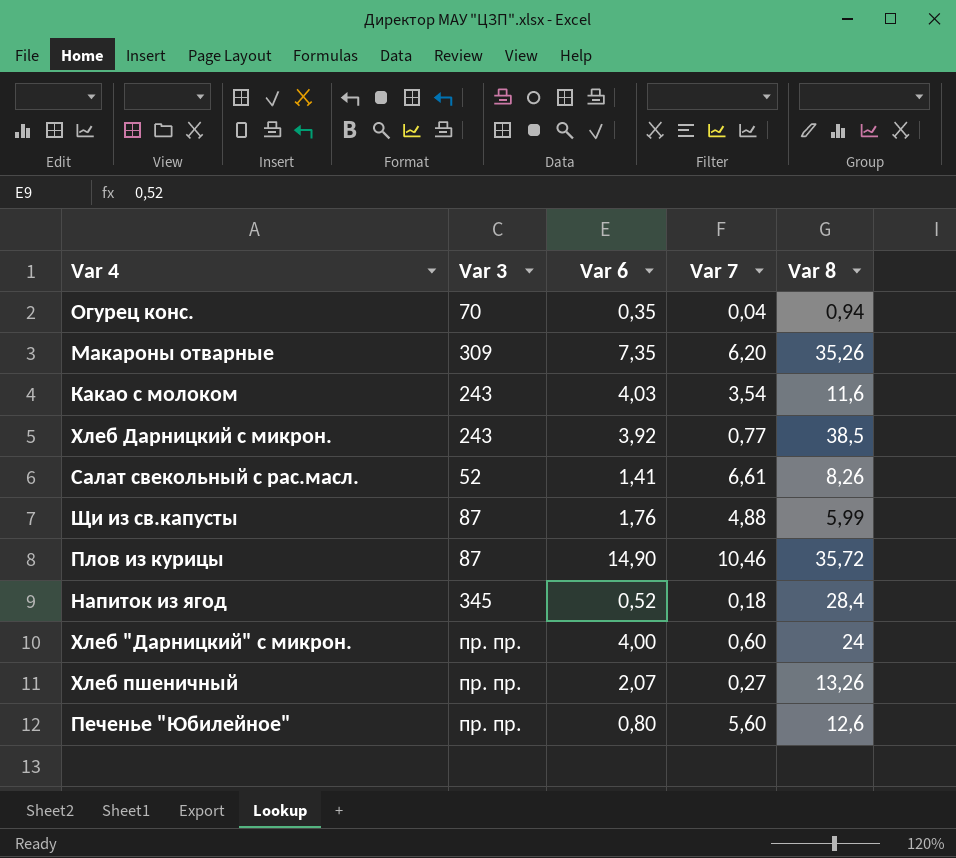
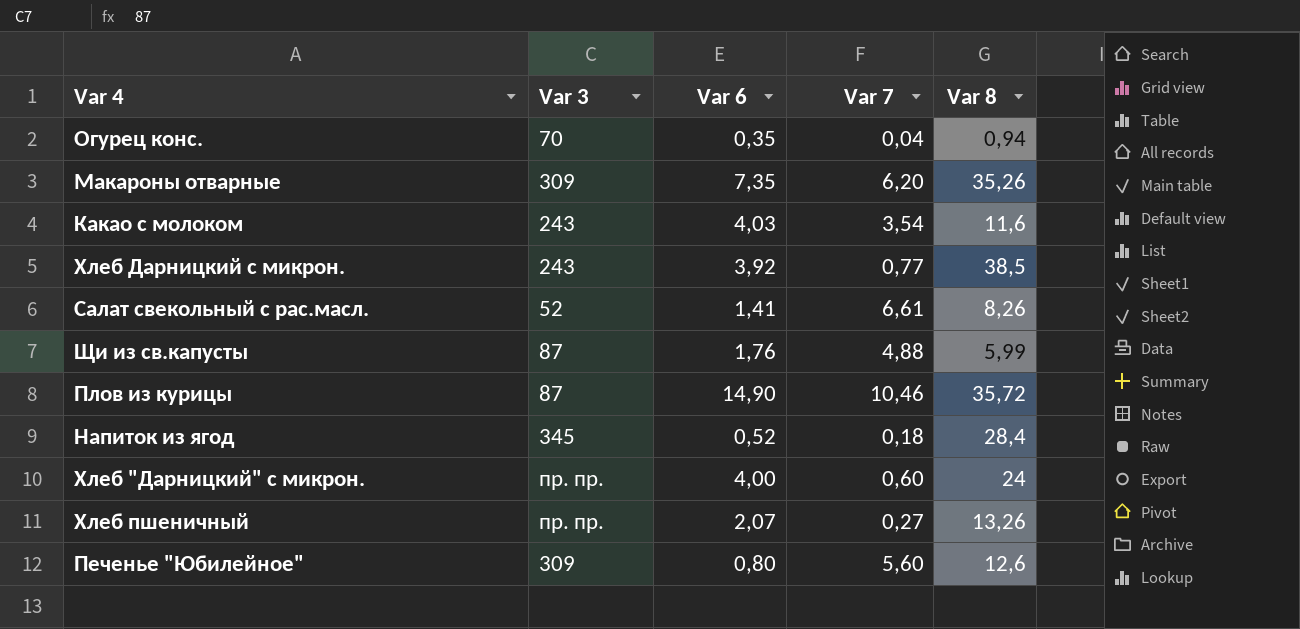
Печенье "Юбилейное" | Var 3: пр. пр. -> 309

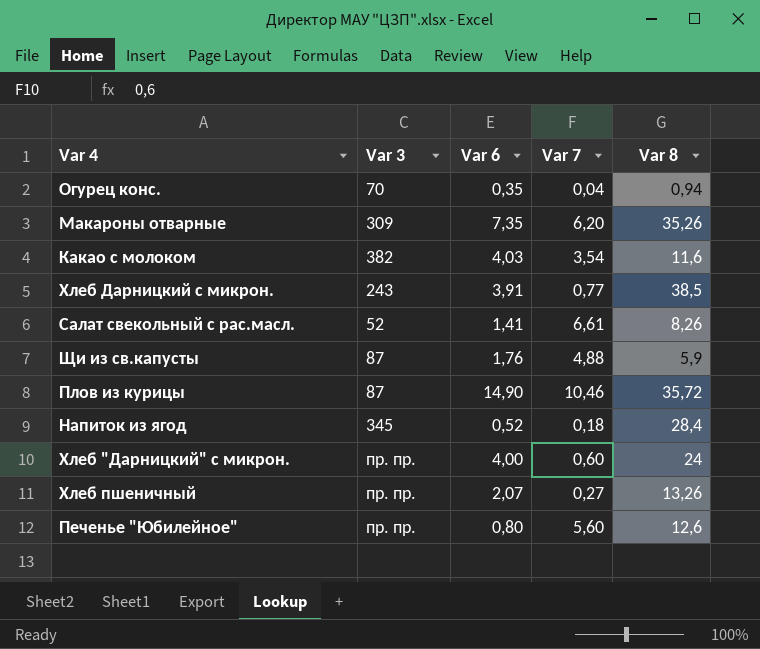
Какао с молоком | Var 3: 243 -> 382
Хлеб Дарницкий с микрон. | Var 6: 3,92 -> 3,91
Щи из св.капусты | Var 8: 5,99 -> 5,9
Печенье "Юбилейное" | Var 3: 309 -> пр. пр.

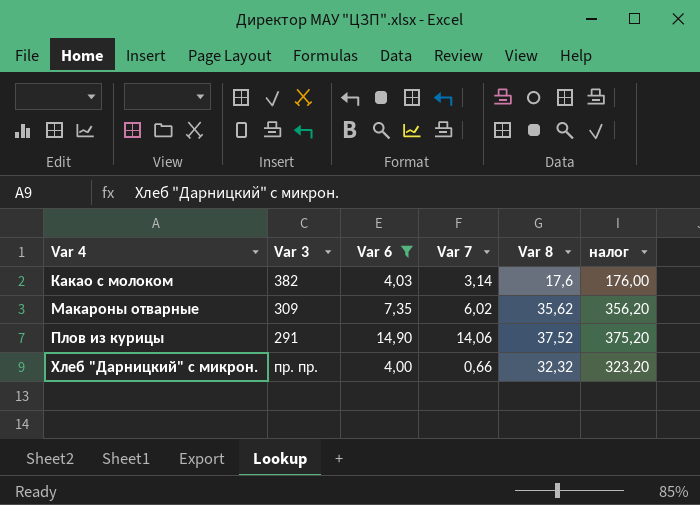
filter: none -> Var 6 >= 4,00
row order: none -> Var 4 ascending
column налог | formula: none -> [Var 8] * 10
Какао с молоком | Var 7: 3,54 -> 3,14
Какао с молоком | Var 8: 11,6 -> 17,6
Макароны отварные | Var 7: 6,20 -> 6,02
Макароны отварные | Var 8: 35,26 -> 35,62
Плов из курицы | Var 3: 87 -> 291
Плов из курицы | Var 7: 10,46 -> 14,06
Плов из курицы | Var 8: 35,72 -> 37,52
Хлеб "Дарницкий" с микрон. | Var 7: 0,60 -> 0,66
Хлеб "Дарницкий" с микрон. | Var 8: 24 -> 32,32

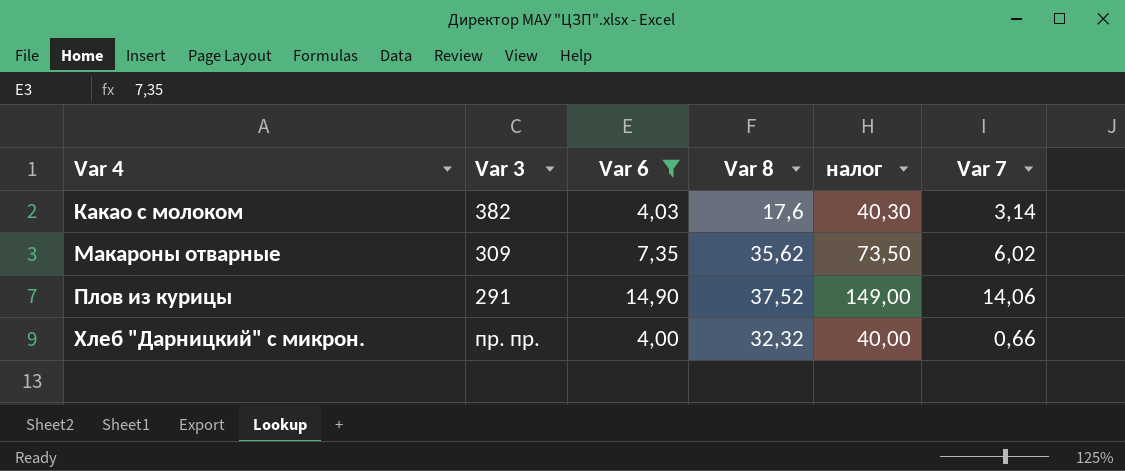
column налог | formula: [Var 8] * 10 -> [Var 6] * 10
column Var 7 | position: 4 -> 6

